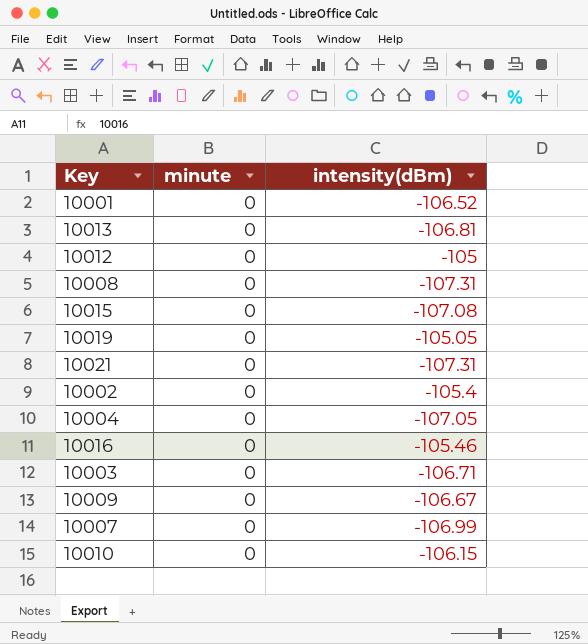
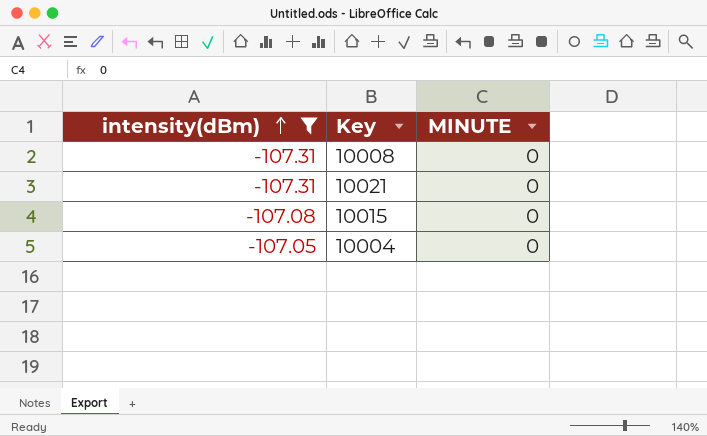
filter: none -> intensity(dBm) <= -107.05
row order: none -> intensity(dBm) ascending
column intensity(dBm) | position: 3 -> 1
column name: minute -> MINUTE

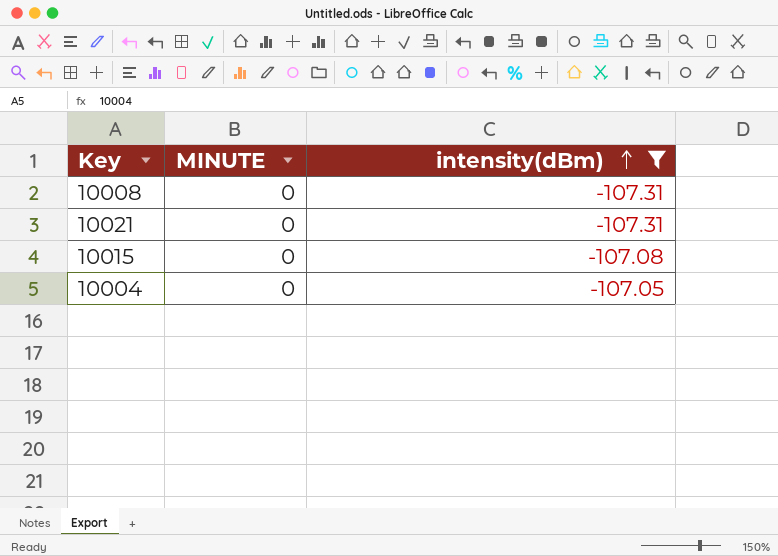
column intensity(dBm) | position: 1 -> 3

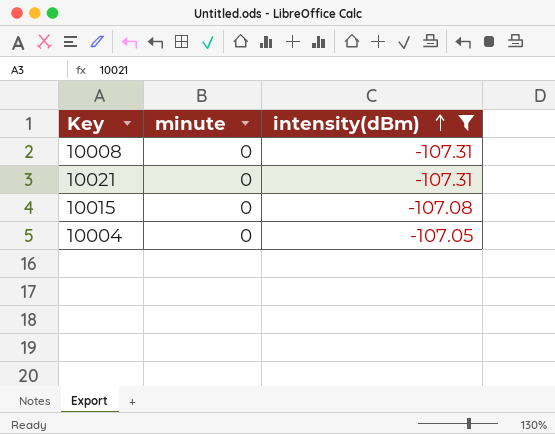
column name: MINUTE -> minute

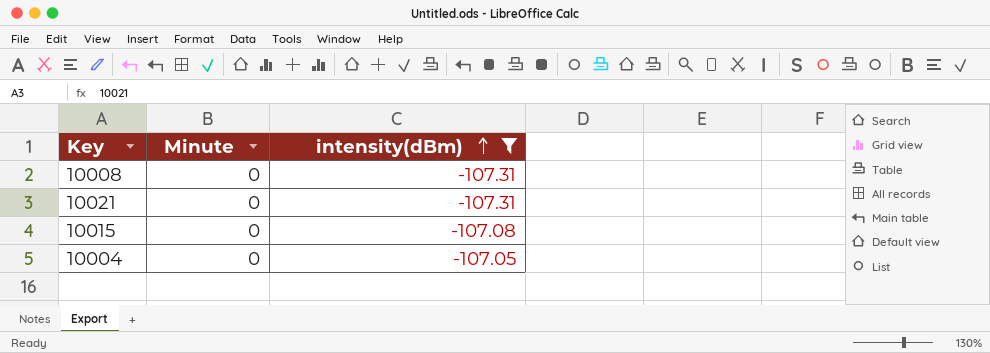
column name: minute -> Minute

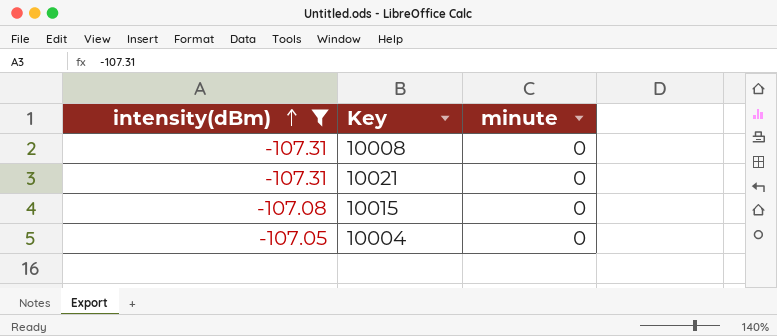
column intensity(dBm) | position: 3 -> 1
column name: Minute -> minute

